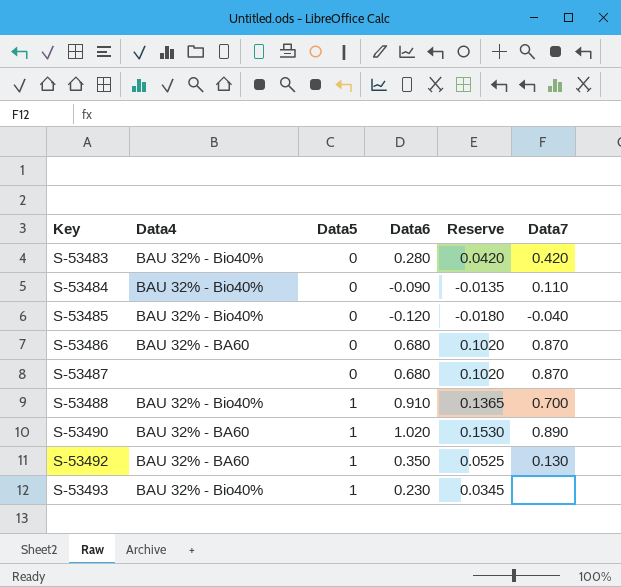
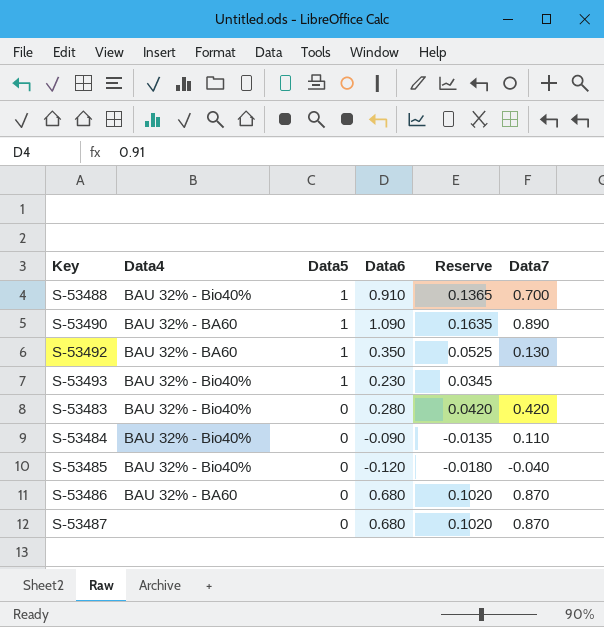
row order: Key ascending -> Data5 descending
S-53490 | Data6: 1.020 -> 1.090
S-53490 | Reserve: 0.1530 -> 0.1635

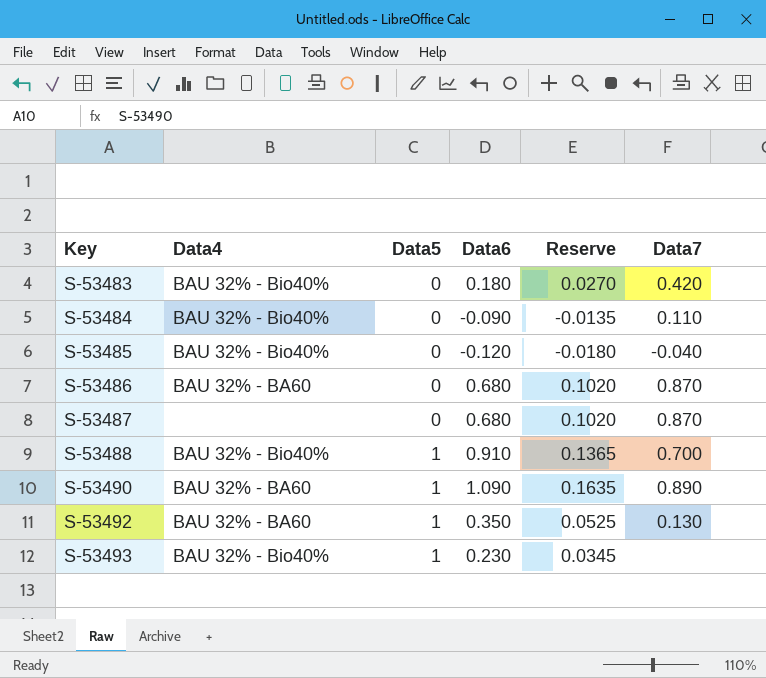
row order: Data5 descending -> Key ascending
S-53483 | Data6: 0.280 -> 0.180
S-53483 | Reserve: 0.0420 -> 0.0270

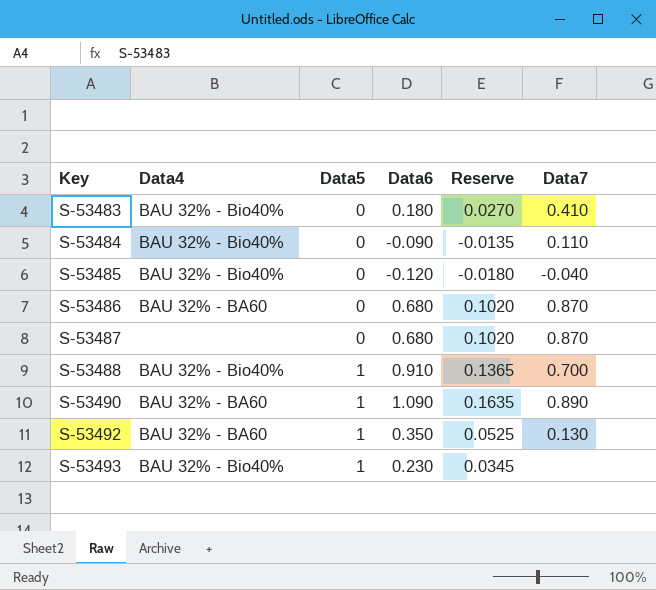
S-53483 | Data7: 0.420 -> 0.410

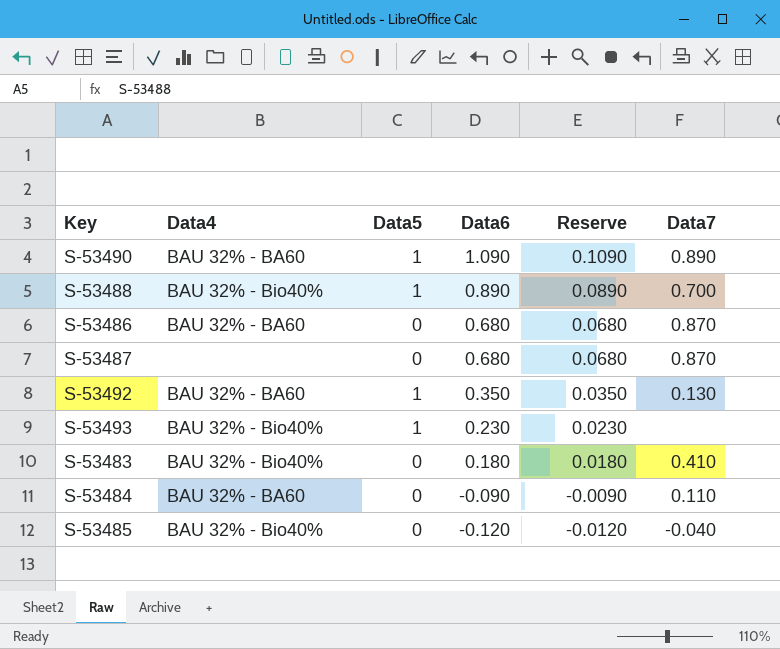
row order: Key ascending -> Data6 descending
column Reserve | formula: [Data6] * 0.15 -> [Data6] * 0.1
S-53488 | Data6: 0.910 -> 0.890
S-53484 | Data4: BAU 32% - Bio40% -> BAU 32% - BA60

